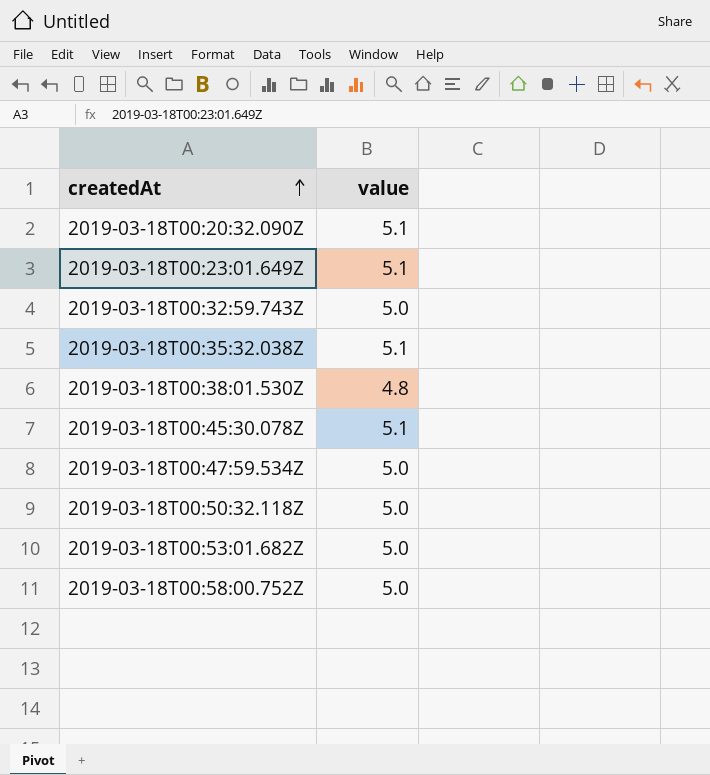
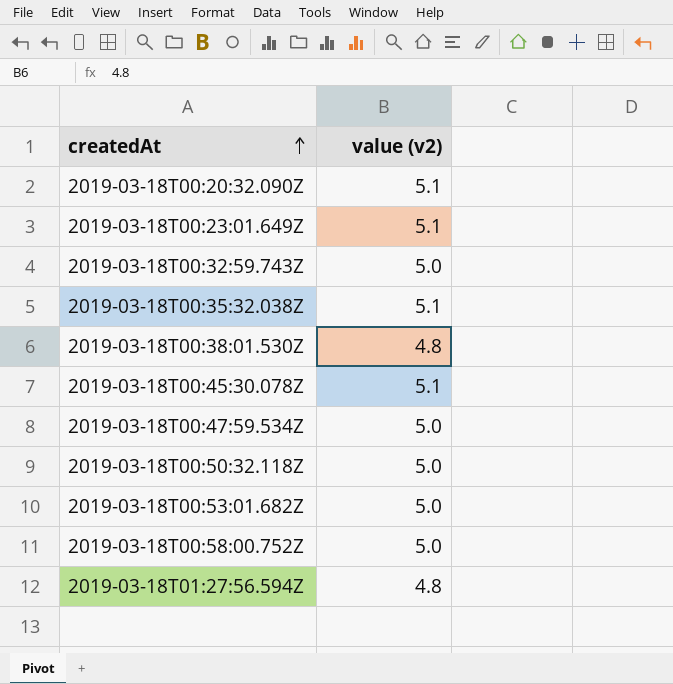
column name: value -> value (v2)
row 2019-03-18T01:27:56.594Z: none -> 4.8

